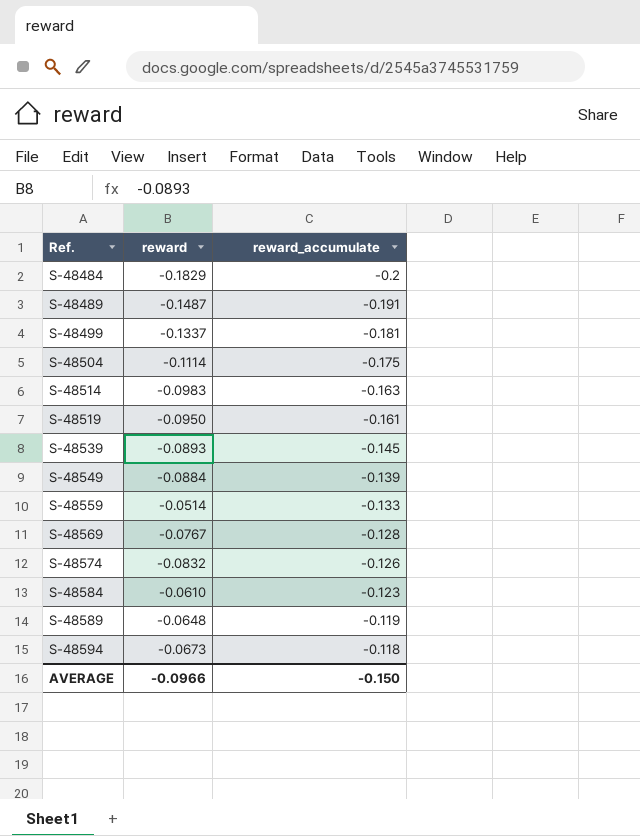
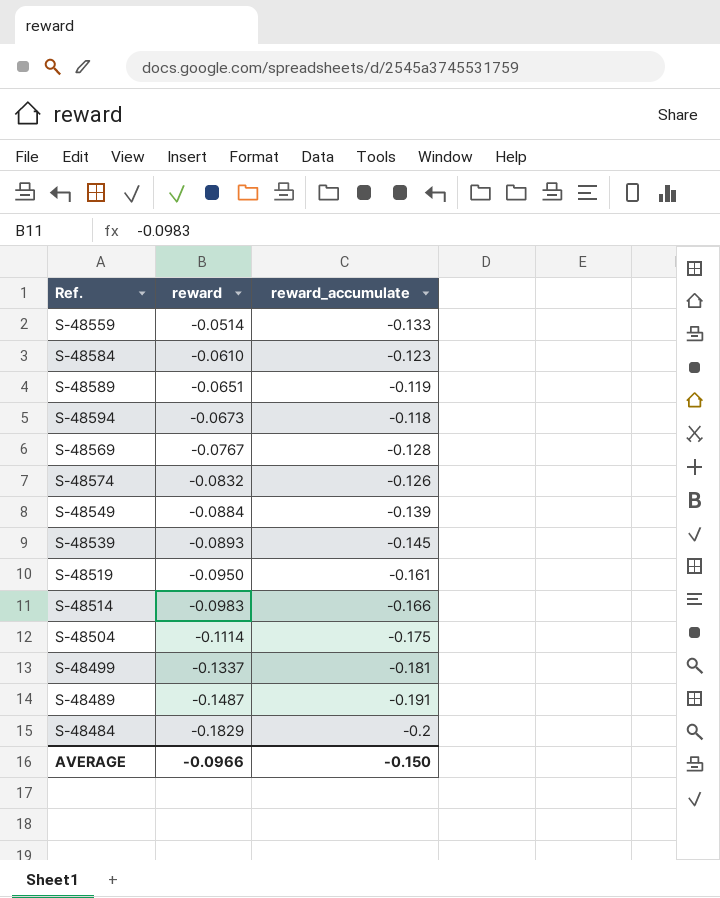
row order: Ref. ascending -> reward descending
S-48589 | reward: -0.0648 -> -0.0651
S-48514 | reward_accumulate: -0.163 -> -0.166

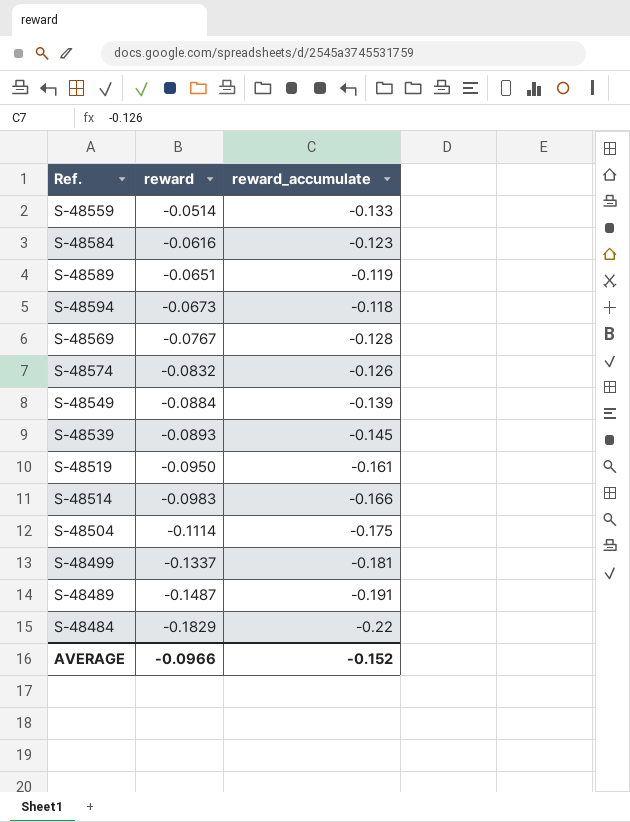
S-48584 | reward: -0.0610 -> -0.0616
S-48484 | reward_accumulate: -0.2 -> -0.22
AVERAGE | reward_accumulate: -0.150 -> -0.152

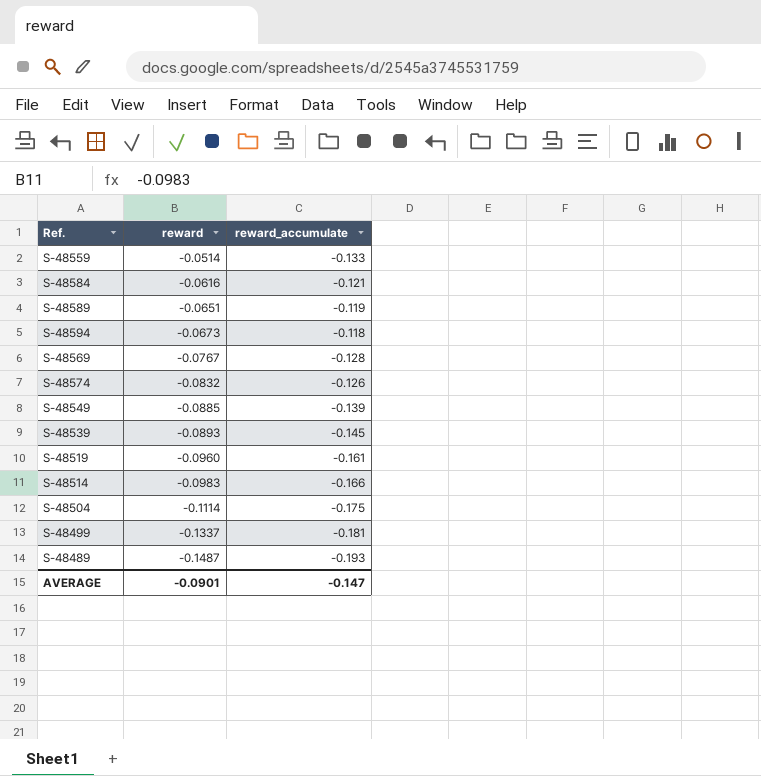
row S-48484: -0.1829 | -0.22 -> none
S-48584 | reward_accumulate: -0.123 -> -0.121
S-48549 | reward: -0.0884 -> -0.0885
S-48519 | reward: -0.0950 -> -0.0960
S-48489 | reward_accumulate: -0.191 -> -0.193
AVERAGE | reward: -0.0966 -> -0.0901
AVERAGE | reward_accumulate: -0.152 -> -0.147

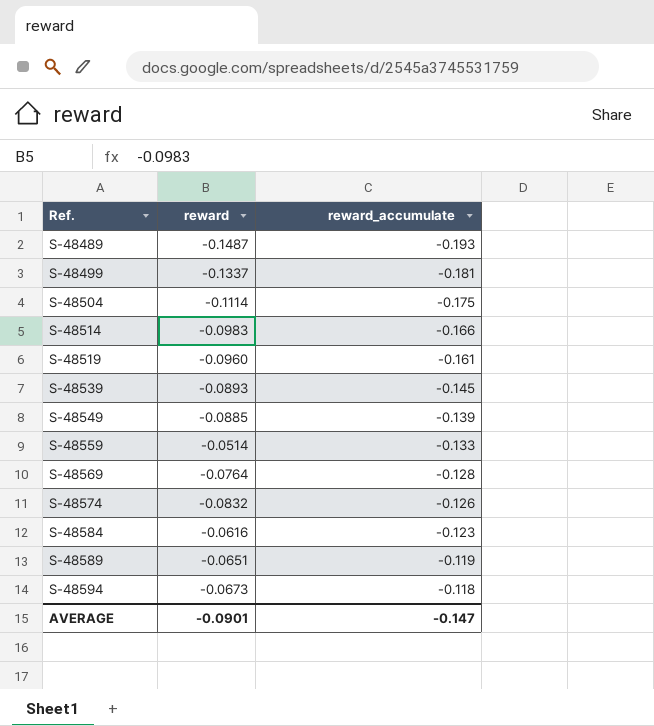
row order: reward descending -> Ref. ascending
S-48569 | reward: -0.0767 -> -0.0764
S-48584 | reward_accumulate: -0.121 -> -0.123

